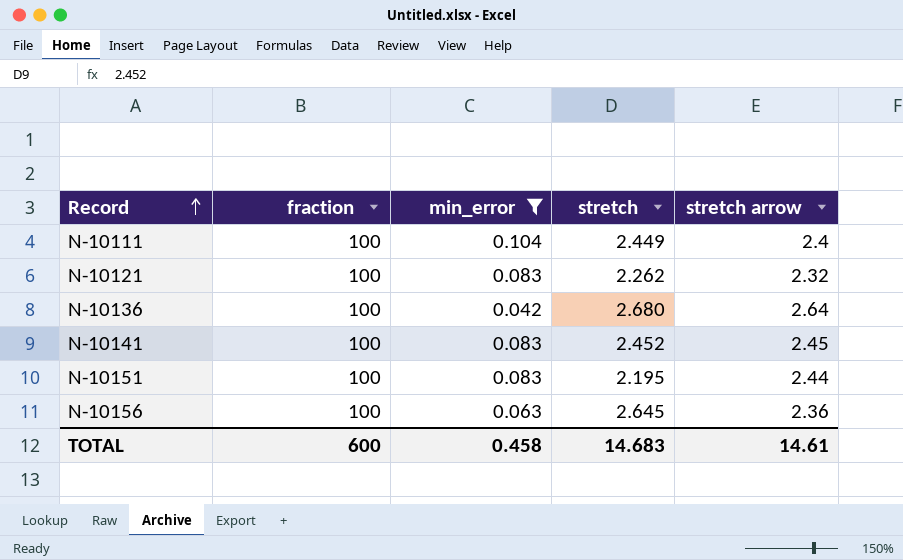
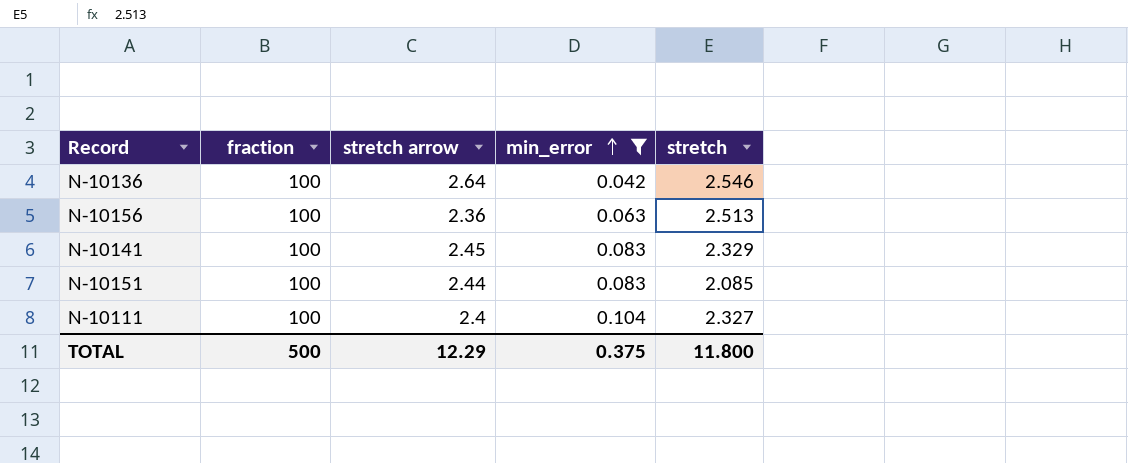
row order: Record ascending -> min_error ascending
column stretch arrow | position: 5 -> 3
row N-10121: 100 | 0.083 | 2.262 | 2.32 -> none
N-10136 | stretch: 2.680 -> 2.546
N-10156 | stretch: 2.645 -> 2.513
N-10141 | stretch: 2.452 -> 2.329
N-10151 | stretch: 2.195 -> 2.085
N-10111 | stretch: 2.449 -> 2.327
TOTAL | fraction: 600 -> 500
TOTAL | stretch arrow: 14.61 -> 12.29
TOTAL | min_error: 0.458 -> 0.375
TOTAL | stretch: 14.683 -> 11.800

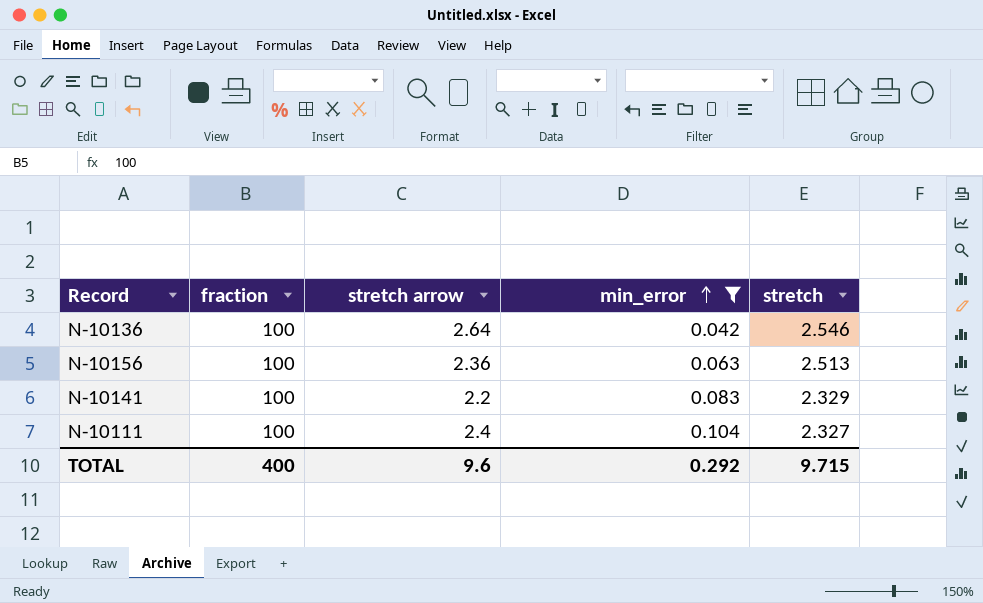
row N-10151: 100 | 2.44 | 0.083 | 2.085 -> none
N-10141 | stretch arrow: 2.45 -> 2.2
TOTAL | fraction: 500 -> 400
TOTAL | stretch arrow: 12.29 -> 9.6
TOTAL | min_error: 0.375 -> 0.292
TOTAL | stretch: 11.800 -> 9.715

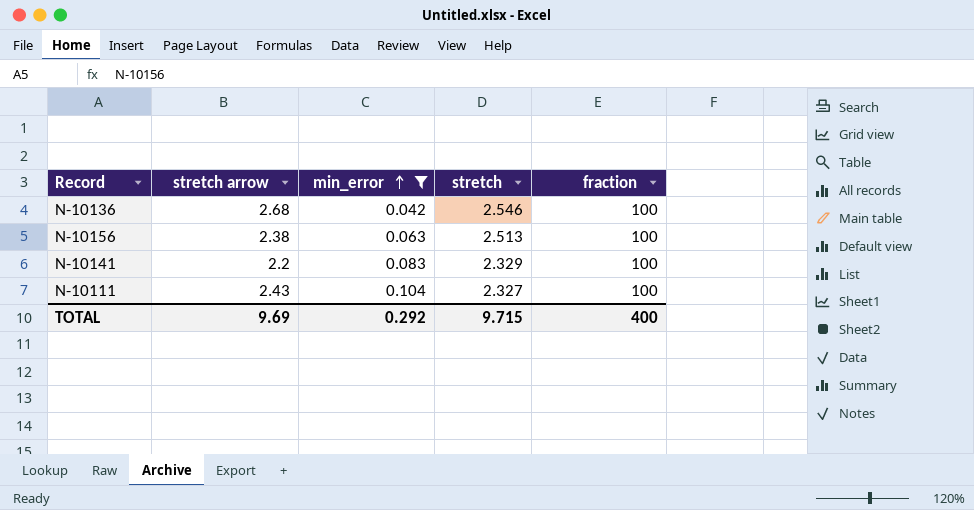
column fraction | position: 2 -> 5
N-10136 | stretch arrow: 2.64 -> 2.68
N-10156 | stretch arrow: 2.36 -> 2.38
N-10111 | stretch arrow: 2.4 -> 2.43
TOTAL | stretch arrow: 9.6 -> 9.69

